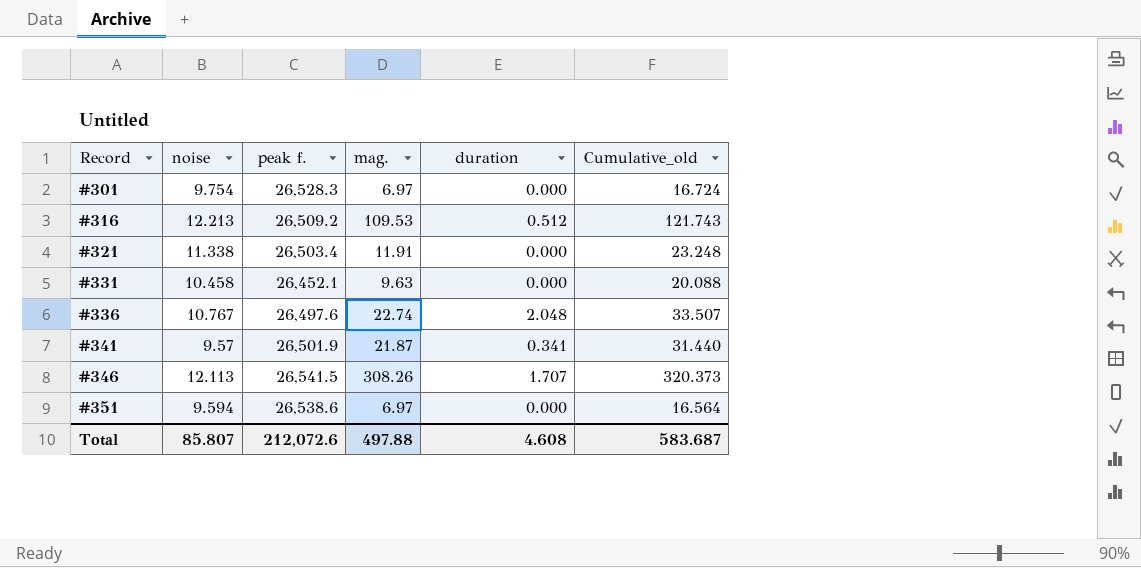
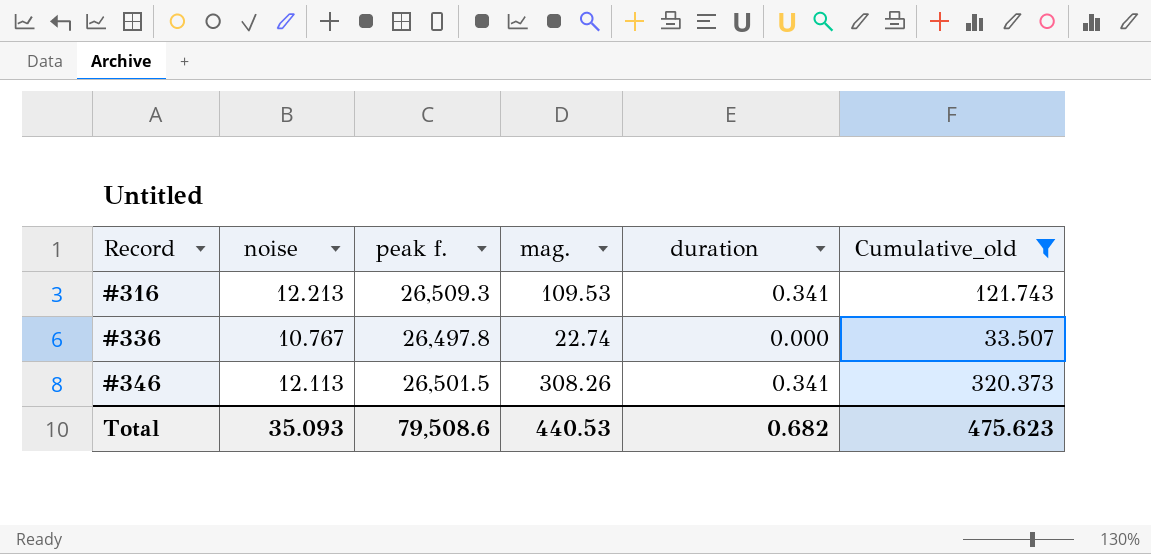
filter: none -> Cumulative_old >= 33.507
#316 | peak f.: 26,509.2 -> 26,509.3
#316 | duration: 0.512 -> 0.341
#336 | peak f.: 26,497.6 -> 26,497.8
#336 | duration: 2.048 -> 0.000
#346 | peak f.: 26,541.5 -> 26,501.5
#346 | duration: 1.707 -> 0.341
Total | noise: 85.807 -> 35.093
Total | peak f.: 212,072.6 -> 79,508.6
Total | mag.: 497.88 -> 440.53
Total | duration: 4.608 -> 0.682
Total | Cumulative_old: 583.687 -> 475.623

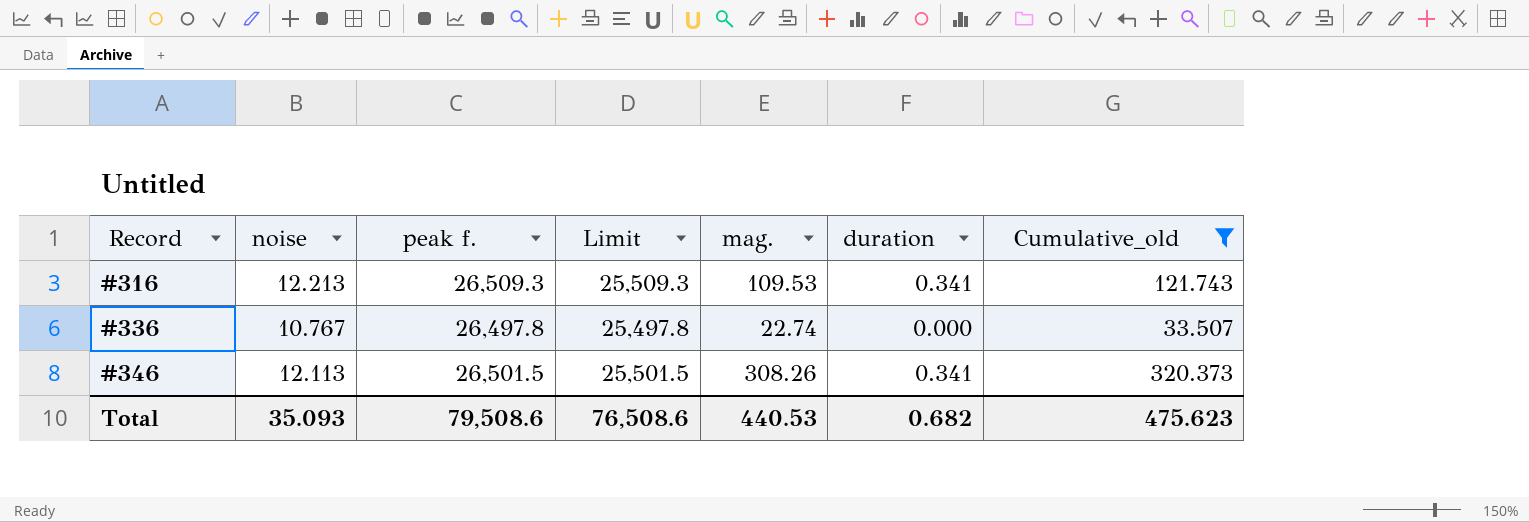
column Limit | formula: none -> [peak f.] - 1000

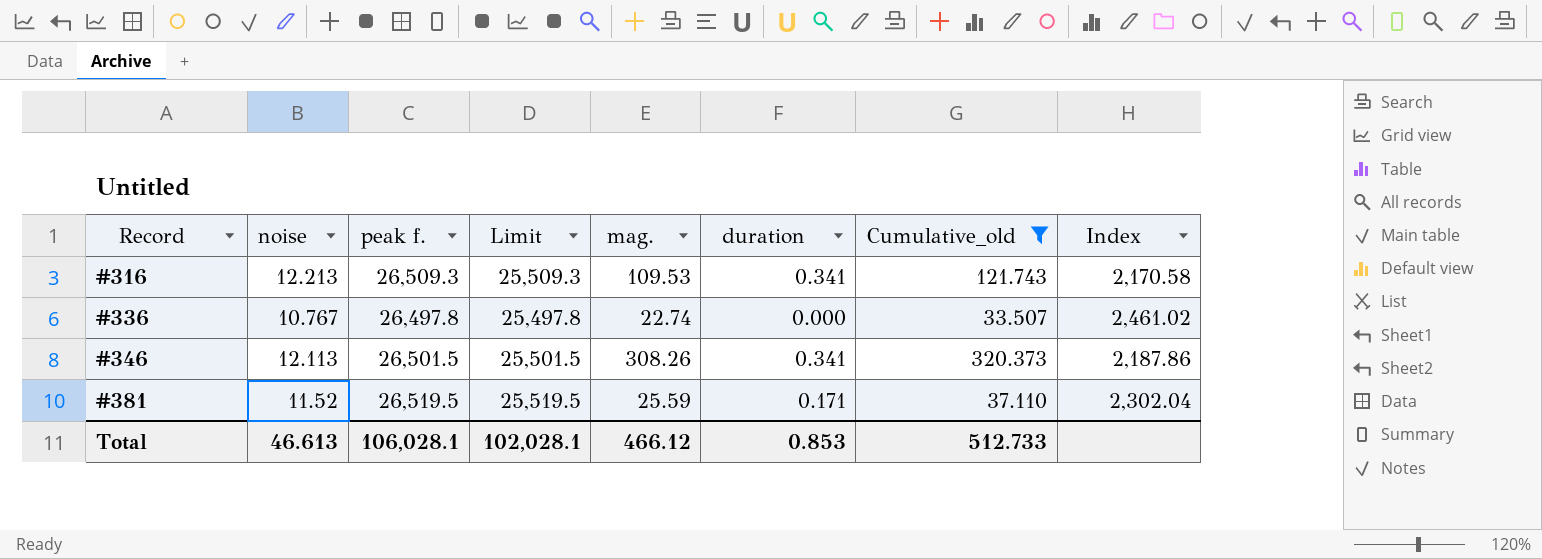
column Index | formula: none -> [peak f.] / [noise]
row #381: none -> 11.52 | 26,519.5 | 25,519.5 | 25.59 | 0.171 | 37.110 | 2,302.04
Total | noise: 35.093 -> 46.613
Total | peak f.: 79,508.6 -> 106,028.1
Total | Limit: 76,508.6 -> 102,028.1
Total | mag.: 440.53 -> 466.12
Total | duration: 0.682 -> 0.853
Total | Cumulative_old: 475.623 -> 512.733

